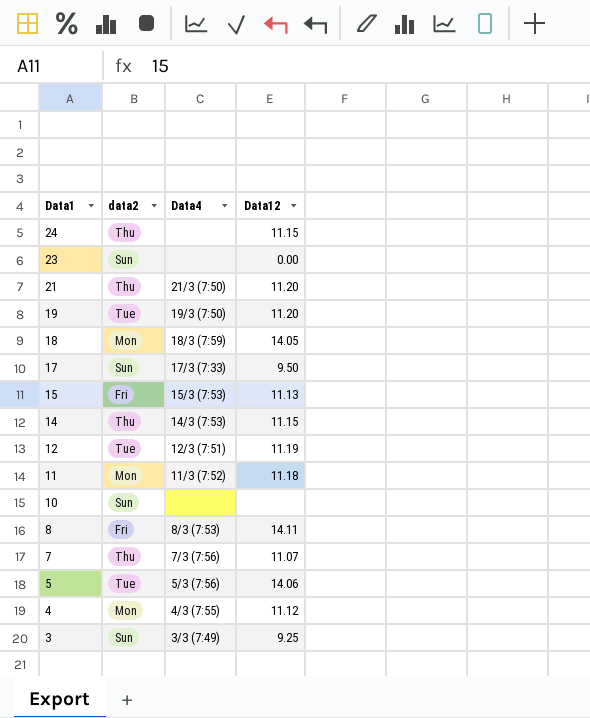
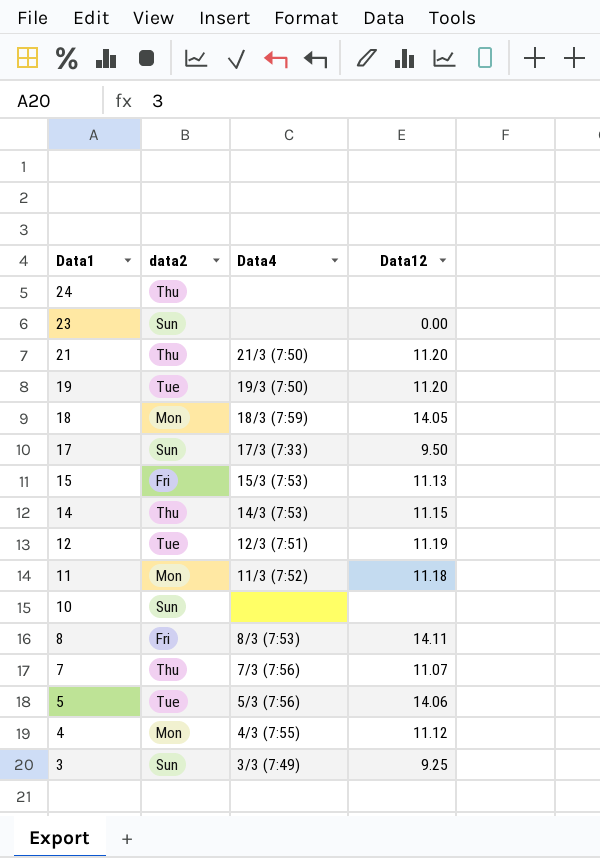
24 | Data12: 11.15 -> none

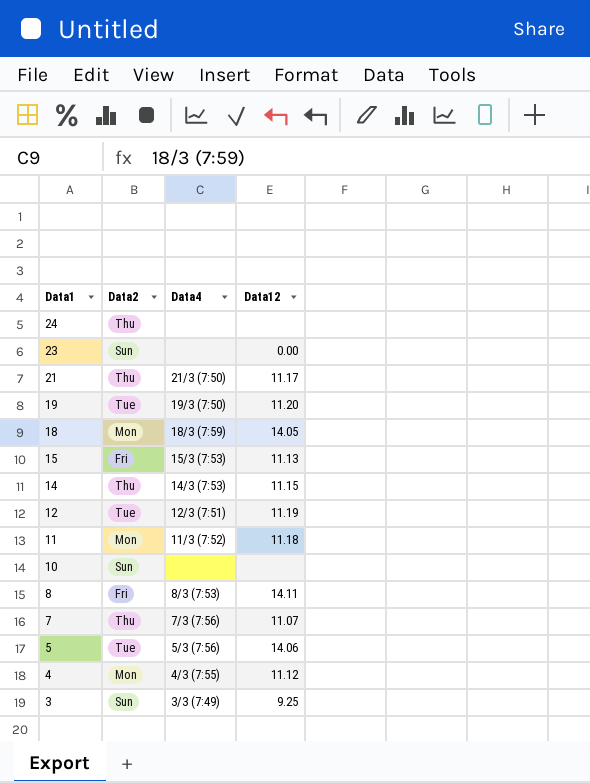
column name: data2 -> Data2
row 17: Sun | 17/3 (7:33) | 9.50 -> none
21 | Data12: 11.20 -> 11.17

